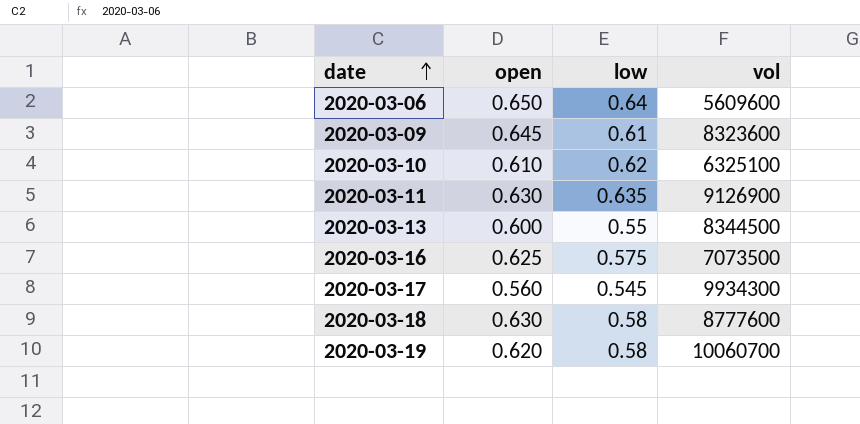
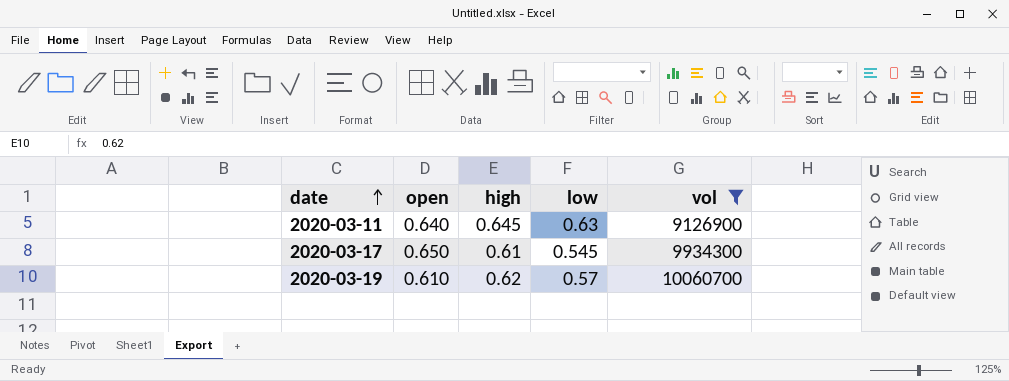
filter: none -> vol >= 9126900
column high | position: none -> 3
2020-03-11 | open: 0.630 -> 0.640
2020-03-11 | low: 0.635 -> 0.63
2020-03-17 | open: 0.560 -> 0.650
2020-03-19 | open: 0.620 -> 0.610
2020-03-19 | low: 0.58 -> 0.57

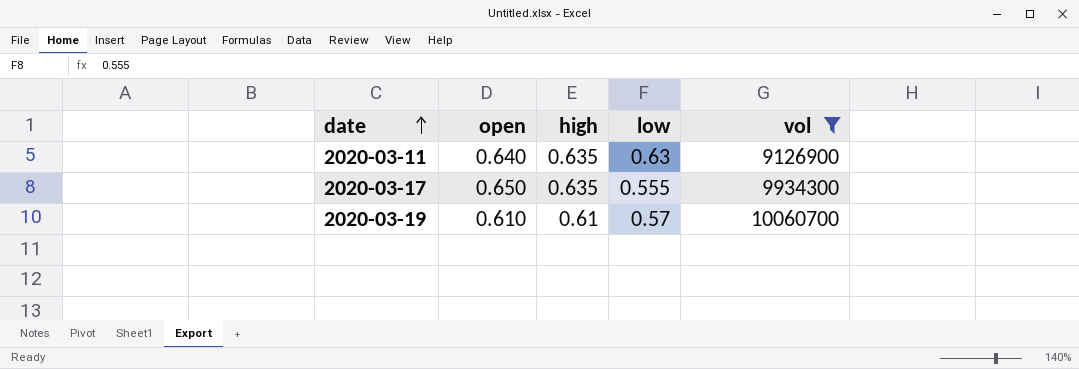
2020-03-11 | high: 0.645 -> 0.635
2020-03-17 | high: 0.61 -> 0.635
2020-03-17 | low: 0.545 -> 0.555
2020-03-19 | high: 0.62 -> 0.61

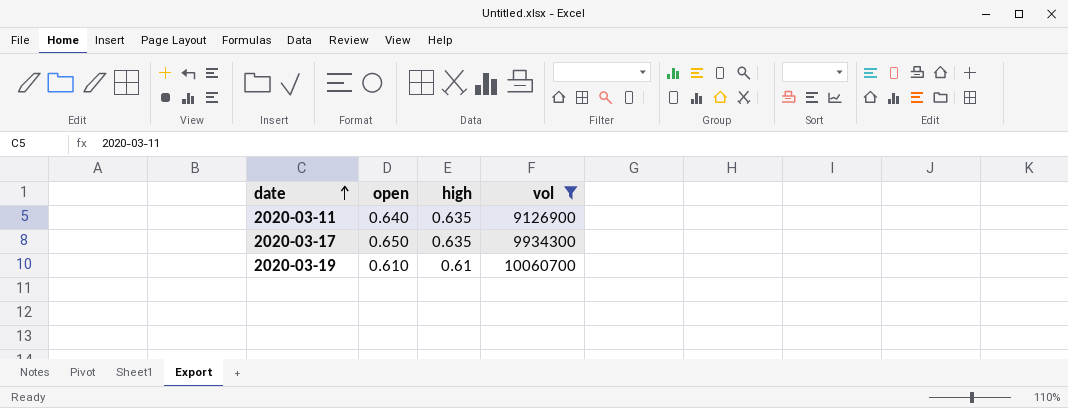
column low | position: 4 -> none

